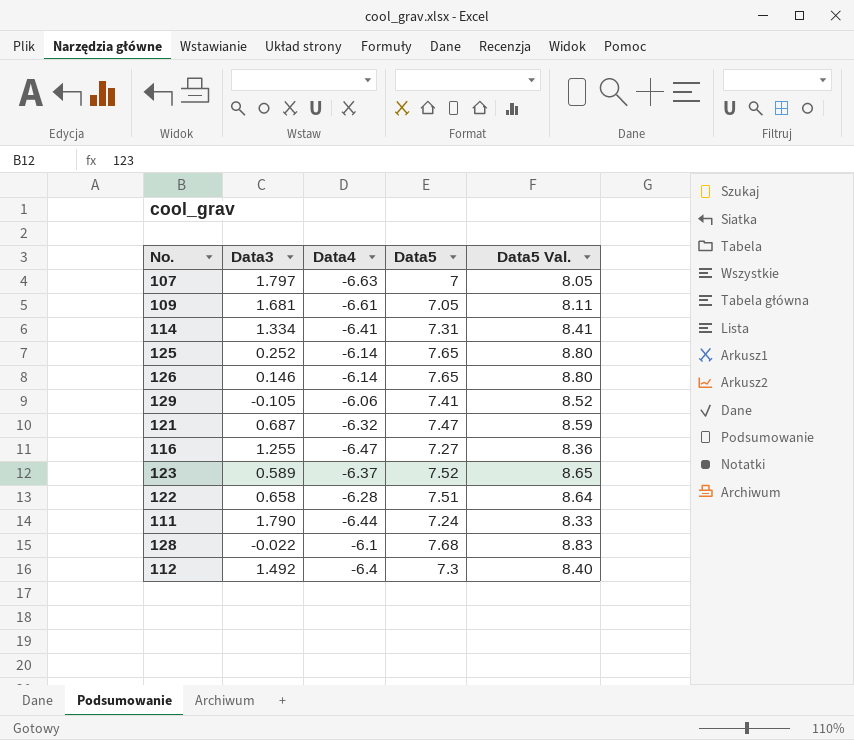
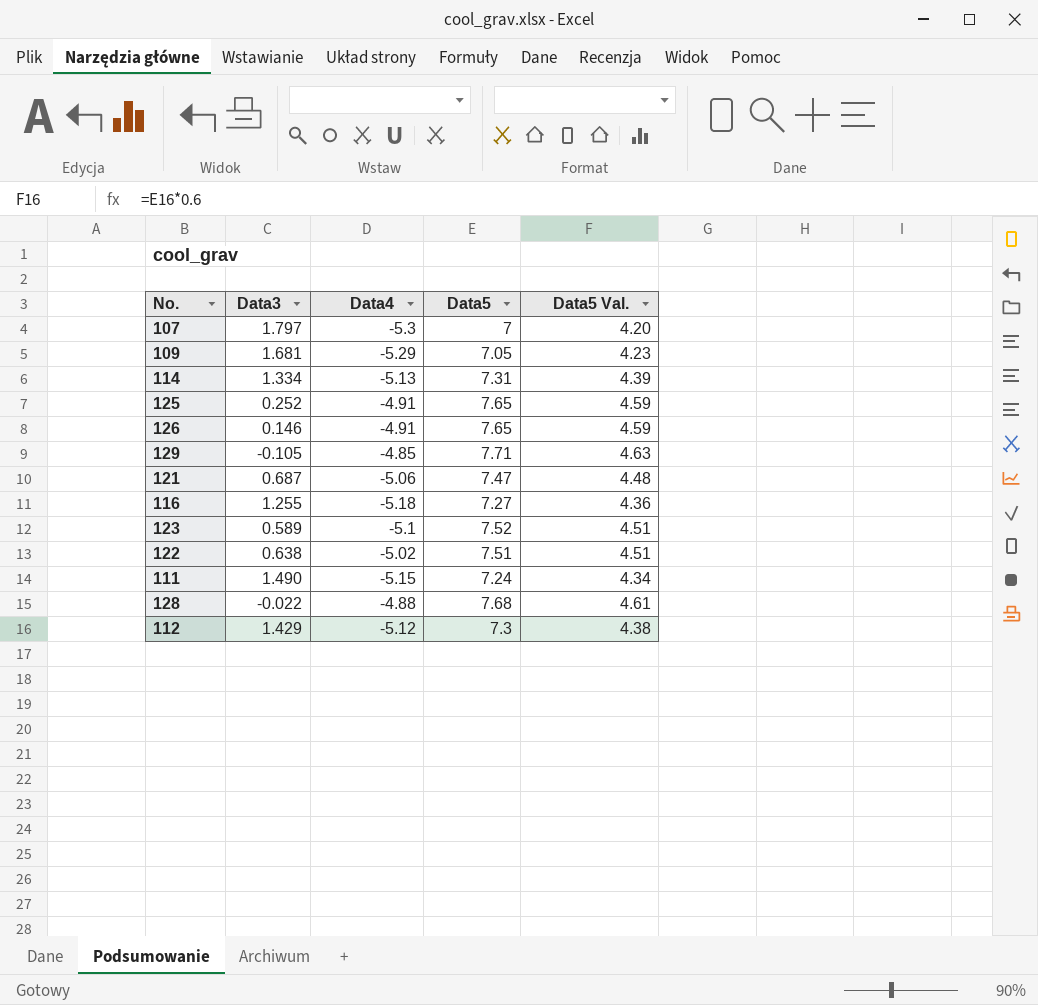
column Data5 Val. | formula: [Data5] * 1.15 -> [Data5] * 0.6
107 | Data4: -6.63 -> -5.3
109 | Data4: -6.61 -> -5.29
114 | Data4: -6.41 -> -5.13
125 | Data4: -6.14 -> -4.91
126 | Data4: -6.14 -> -4.91
129 | Data4: -6.06 -> -4.85
129 | Data5: 7.41 -> 7.71
121 | Data4: -6.32 -> -5.06
116 | Data4: -6.47 -> -5.18
123 | Data4: -6.37 -> -5.1
122 | Data3: 0.658 -> 0.638
122 | Data4: -6.28 -> -5.02
111 | Data3: 1.790 -> 1.490
111 | Data4: -6.44 -> -5.15
128 | Data4: -6.1 -> -4.88
112 | Data3: 1.492 -> 1.429
112 | Data4: -6.4 -> -5.12

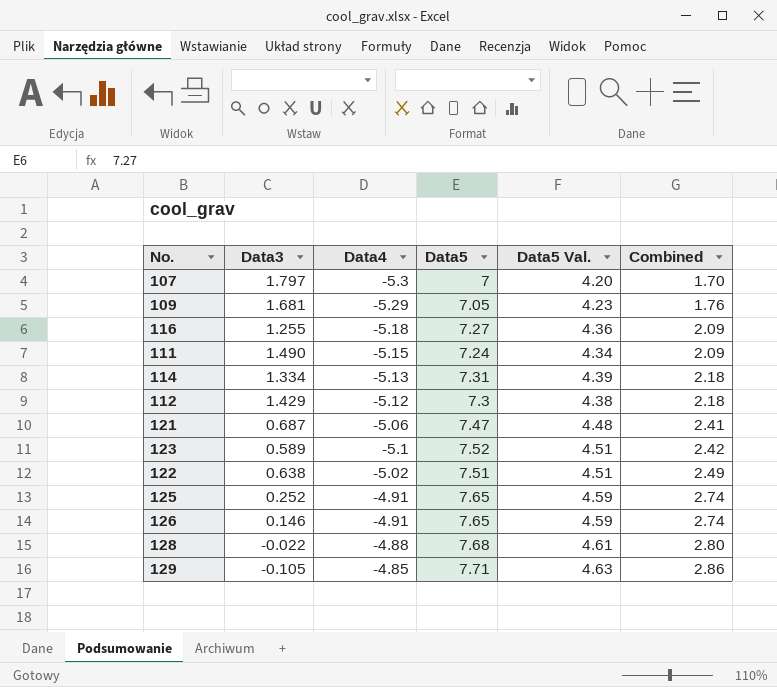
row order: none -> Combined ascending
column Combined | formula: none -> [Data4] + [Data5]

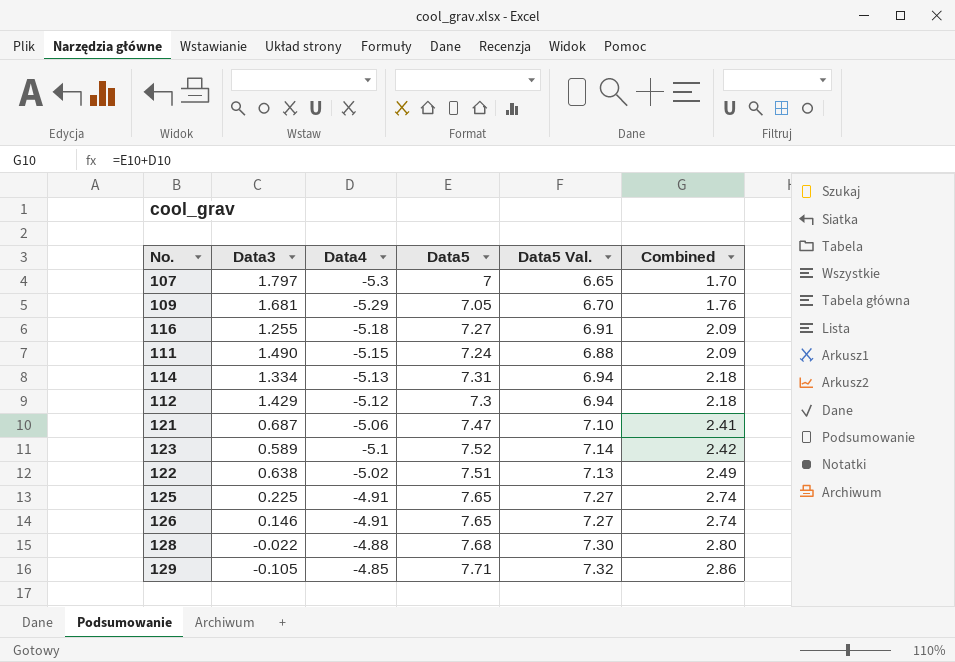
column Data5 Val. | formula: [Data5] * 0.6 -> [Data5] * 0.95
125 | Data3: 0.252 -> 0.225

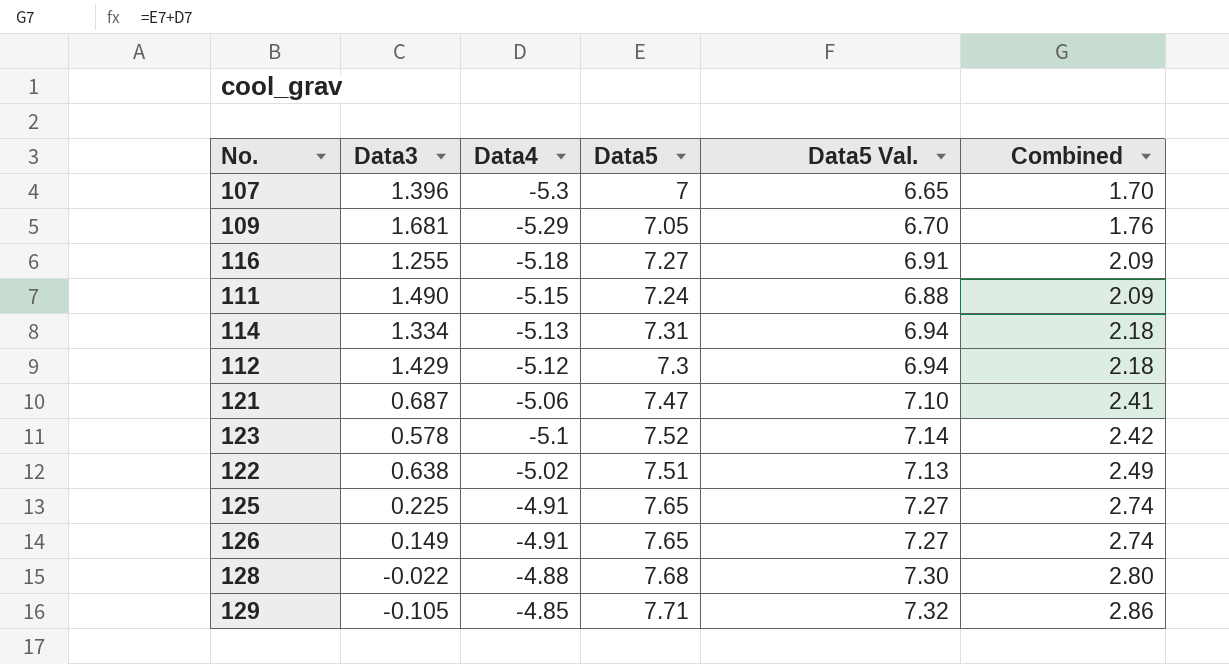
107 | Data3: 1.797 -> 1.396
123 | Data3: 0.589 -> 0.578
126 | Data3: 0.146 -> 0.149

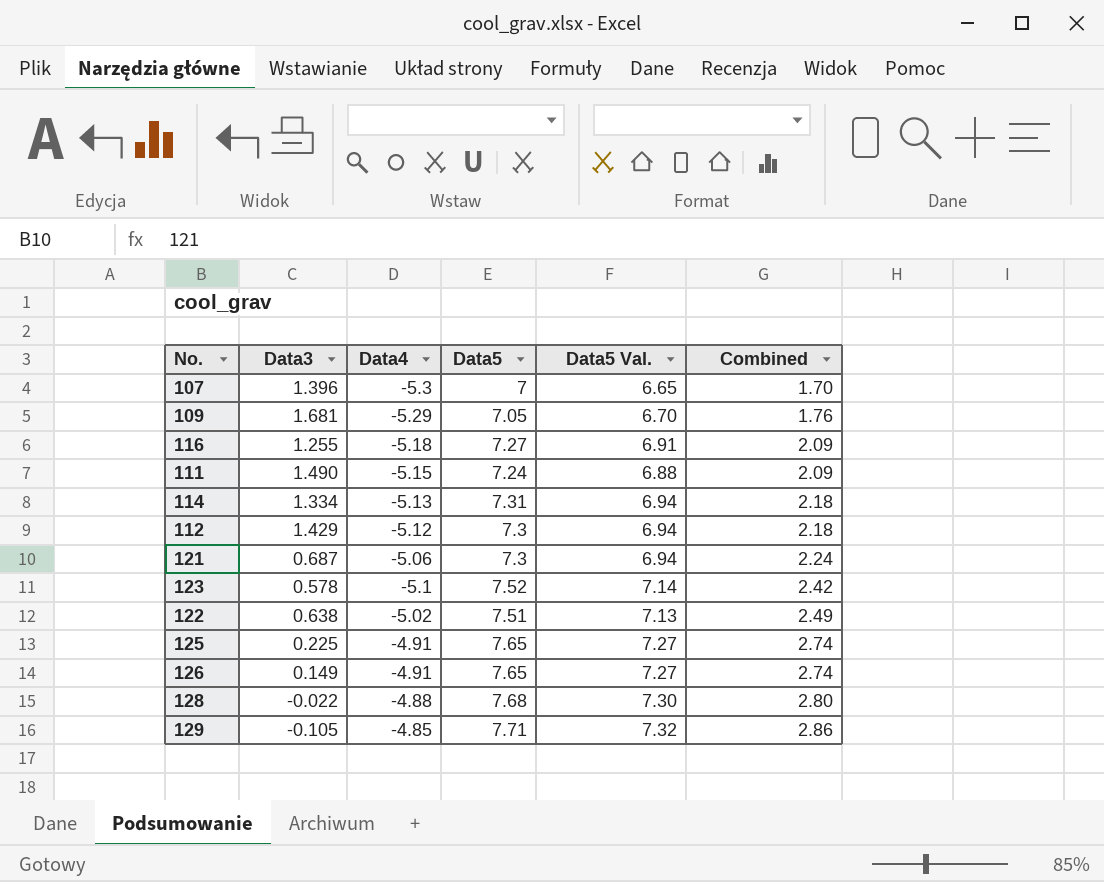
121 | Data5: 7.47 -> 7.3
121 | Data5 Val.: 7.10 -> 6.94
121 | Combined: 2.41 -> 2.24

